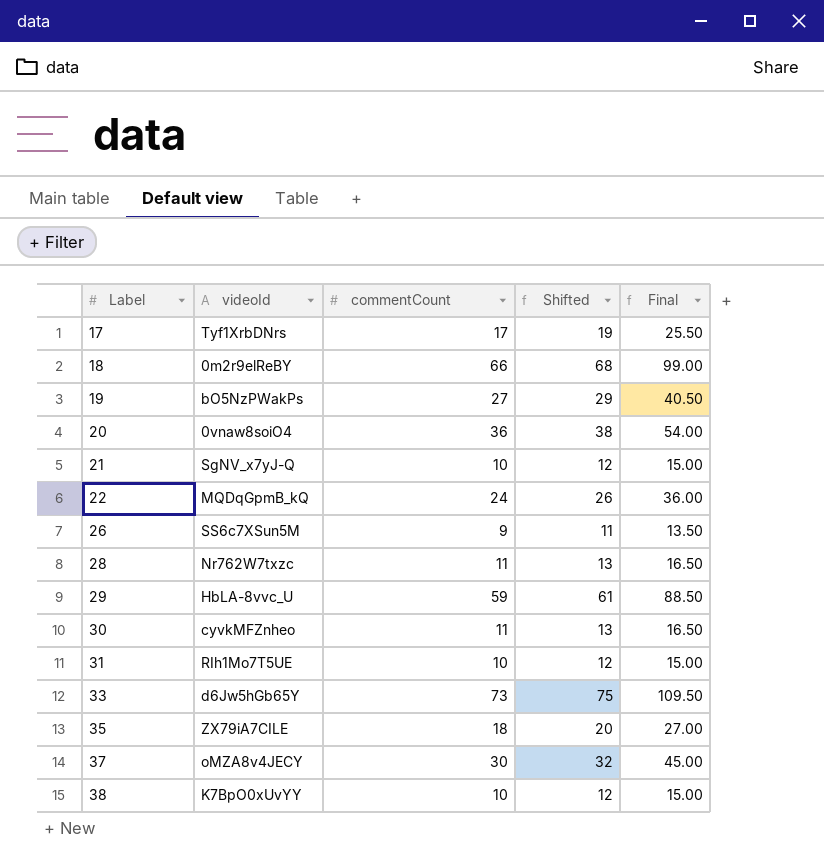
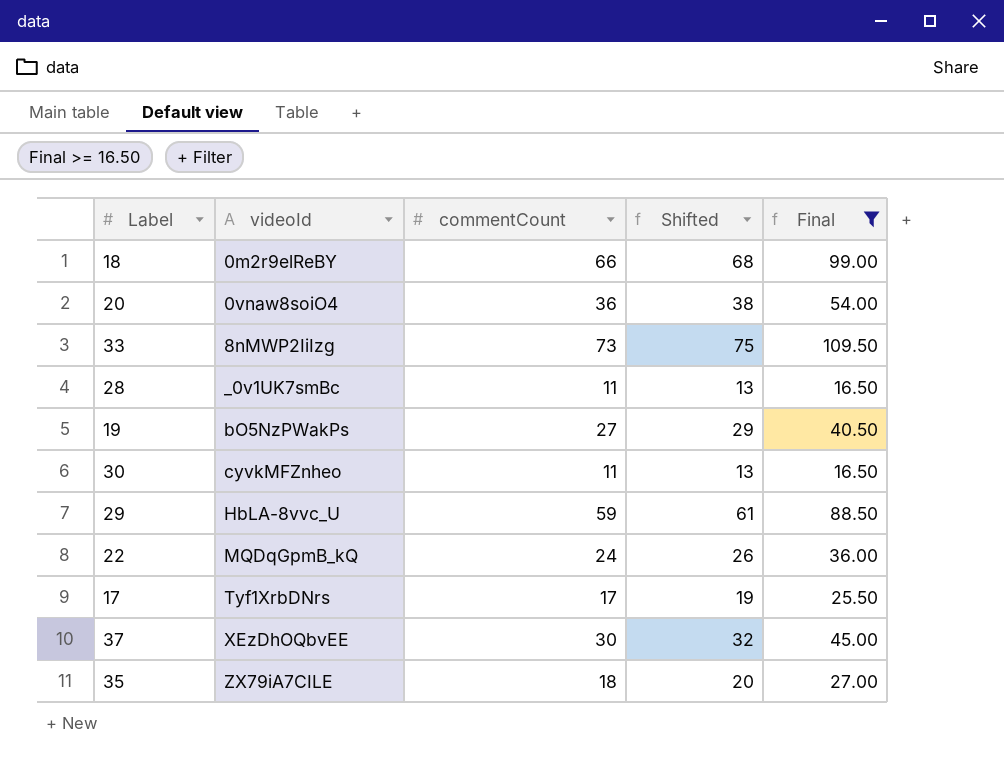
filter: none -> Final >= 16.50
row order: Label ascending -> videoId ascending
33 | videoId: d6Jw5hGb65Y -> 8nMWP2IiIzg
28 | videoId: Nr762W7txzc -> _0v1UK7smBc
37 | videoId: oMZA8v4JECY -> XEzDhOQbvEE

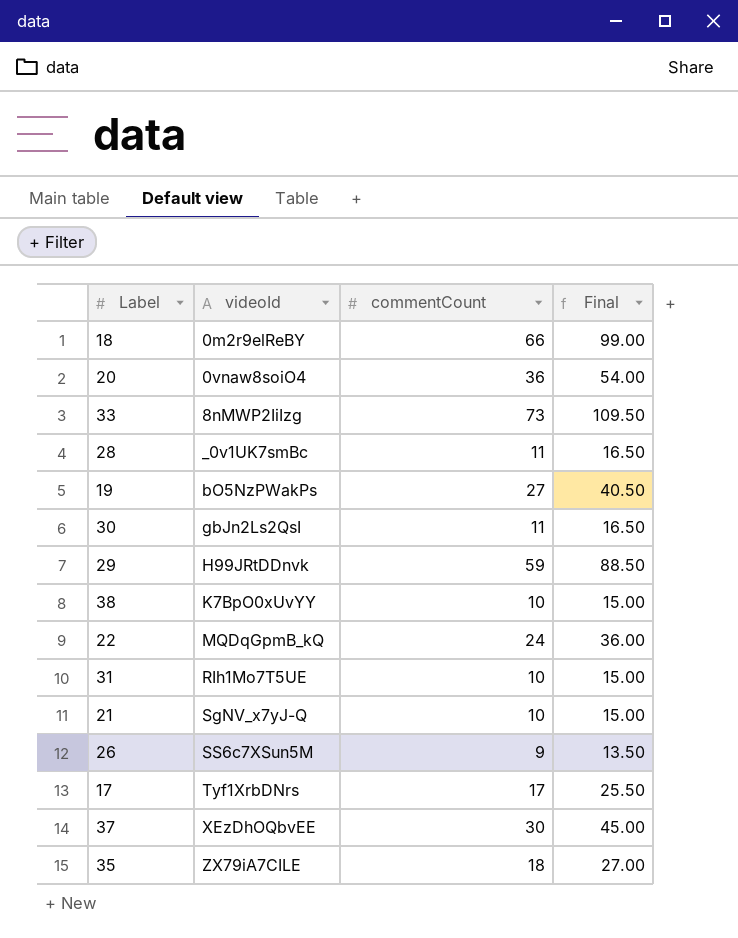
filter: Final >= 16.50 -> none
column Shifted | formula: [commentCount] + 2 -> none
30 | videoId: cyvkMFZnheo -> gbJn2Ls2QsI
29 | videoId: HbLA-8vvc_U -> H99JRtDDnvk

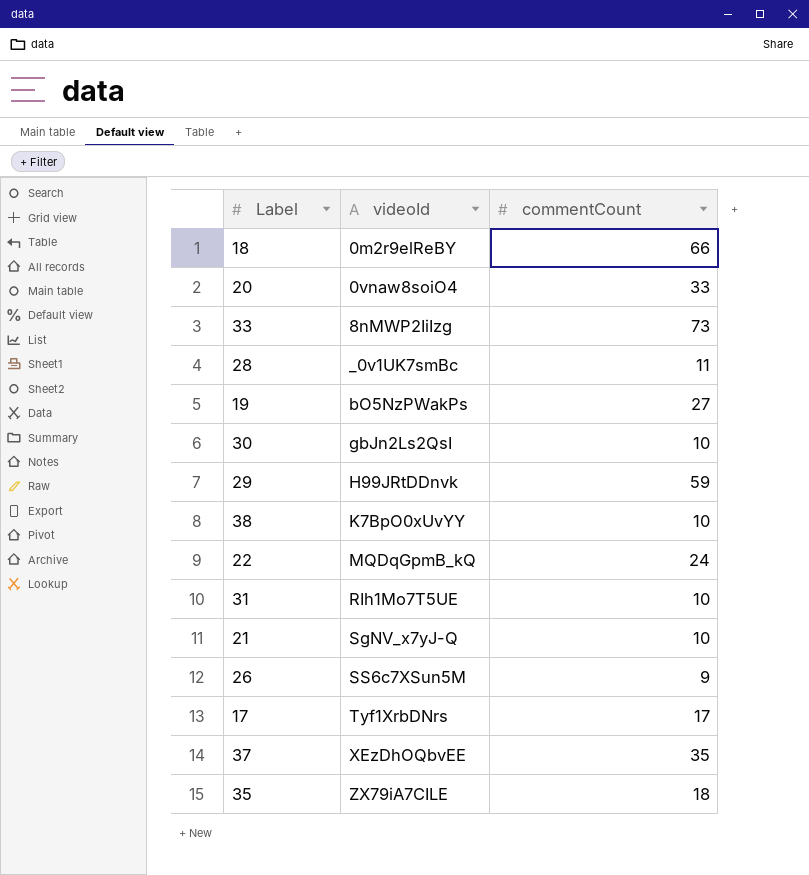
column Final | formula: [commentCount] * 1.5 -> none
20 | commentCount: 36 -> 33
30 | commentCount: 11 -> 10
37 | commentCount: 30 -> 35

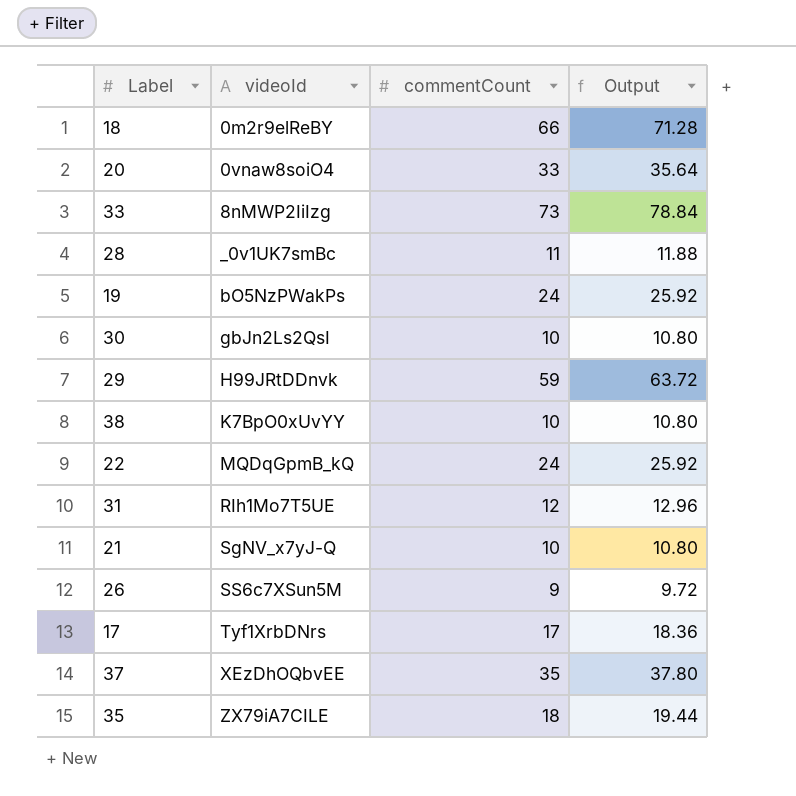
column Output | formula: none -> [commentCount] * 1.08
19 | commentCount: 27 -> 24
31 | commentCount: 10 -> 12

